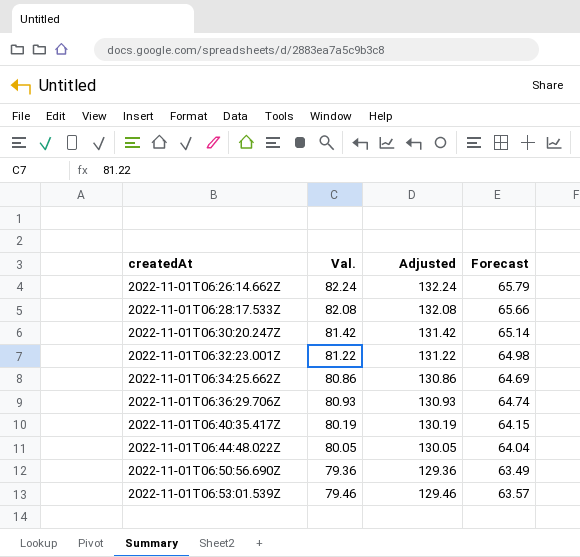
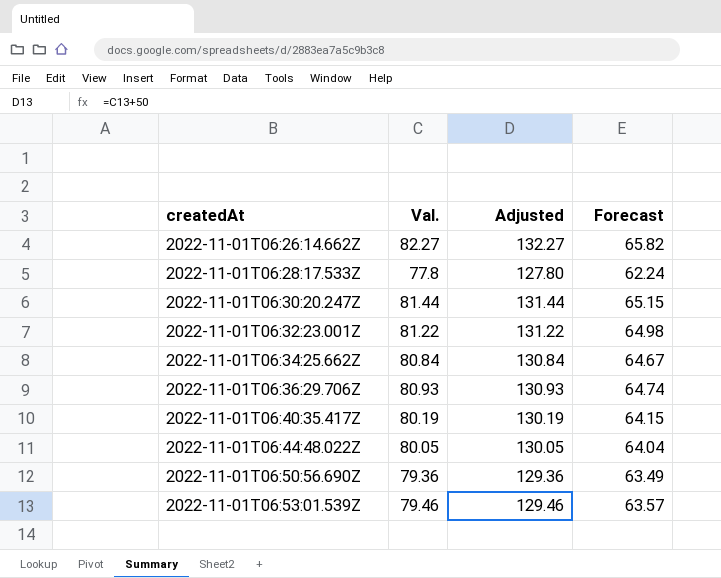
2022-11-01T06:26:14.662Z | Val.: 82.24 -> 82.27
2022-11-01T06:26:14.662Z | Adjusted: 132.24 -> 132.27
2022-11-01T06:26:14.662Z | Forecast: 65.79 -> 65.82
2022-11-01T06:28:17.533Z | Val.: 82.08 -> 77.8
2022-11-01T06:28:17.533Z | Adjusted: 132.08 -> 127.80
2022-11-01T06:28:17.533Z | Forecast: 65.66 -> 62.24
2022-11-01T06:30:20.247Z | Val.: 81.42 -> 81.44
2022-11-01T06:30:20.247Z | Adjusted: 131.42 -> 131.44
2022-11-01T06:30:20.247Z | Forecast: 65.14 -> 65.15
2022-11-01T06:34:25.662Z | Val.: 80.86 -> 80.84
2022-11-01T06:34:25.662Z | Adjusted: 130.86 -> 130.84
2022-11-01T06:34:25.662Z | Forecast: 64.69 -> 64.67

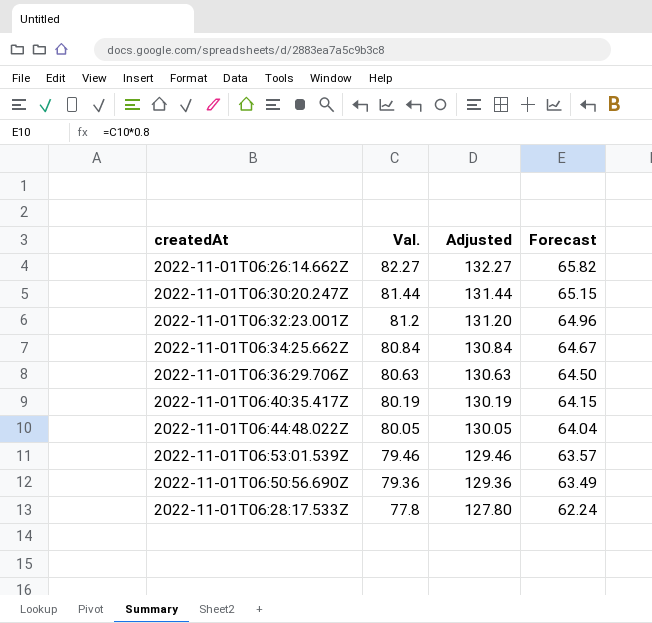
row order: createdAt ascending -> Val. descending
2022-11-01T06:32:23.001Z | Val.: 81.22 -> 81.2
2022-11-01T06:32:23.001Z | Adjusted: 131.22 -> 131.20
2022-11-01T06:32:23.001Z | Forecast: 64.98 -> 64.96
2022-11-01T06:36:29.706Z | Val.: 80.93 -> 80.63
2022-11-01T06:36:29.706Z | Adjusted: 130.93 -> 130.63
2022-11-01T06:36:29.706Z | Forecast: 64.74 -> 64.50

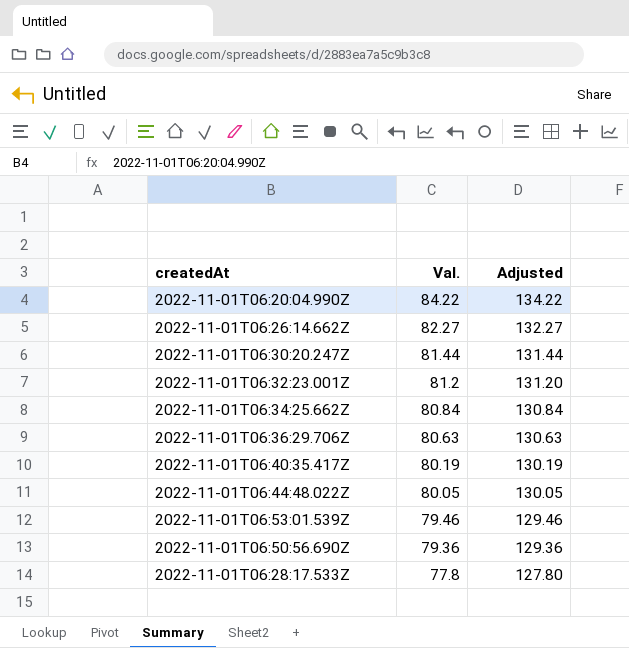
column Forecast | formula: [Val.] * 0.8 -> none
row 2022-11-01T06:20:04.990Z: none -> 84.22 | 134.22

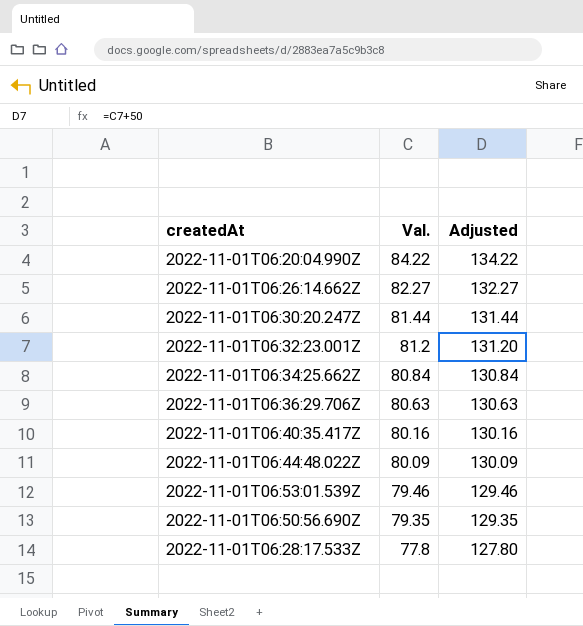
2022-11-01T06:40:35.417Z | Val.: 80.19 -> 80.16
2022-11-01T06:40:35.417Z | Adjusted: 130.19 -> 130.16
2022-11-01T06:44:48.022Z | Val.: 80.05 -> 80.09
2022-11-01T06:44:48.022Z | Adjusted: 130.05 -> 130.09
2022-11-01T06:50:56.690Z | Val.: 79.36 -> 79.35
2022-11-01T06:50:56.690Z | Adjusted: 129.36 -> 129.35

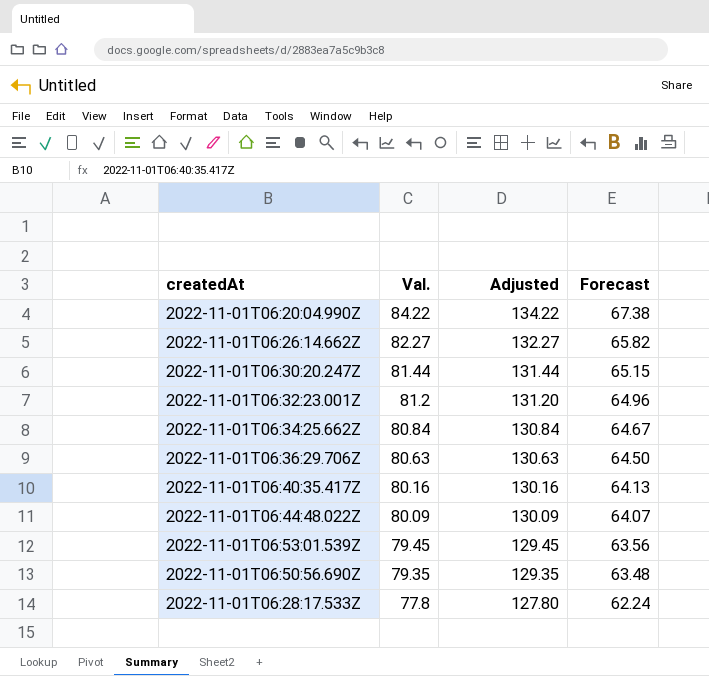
column Forecast | formula: none -> [Val.] * 0.8
2022-11-01T06:53:01.539Z | Val.: 79.46 -> 79.45
2022-11-01T06:53:01.539Z | Adjusted: 129.46 -> 129.45

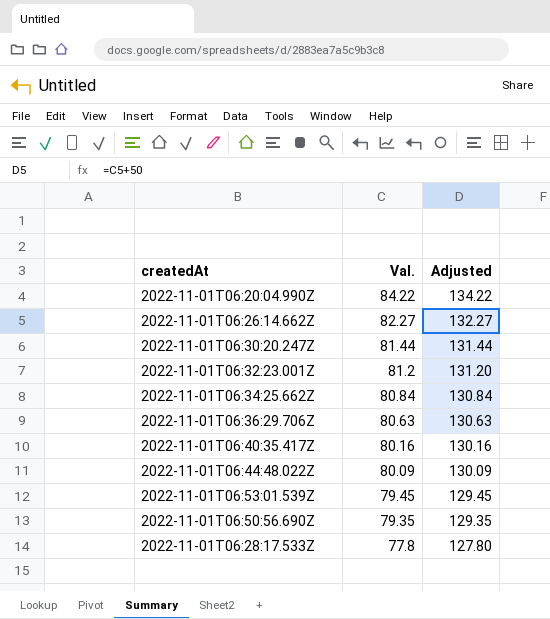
column Forecast | formula: [Val.] * 0.8 -> none

